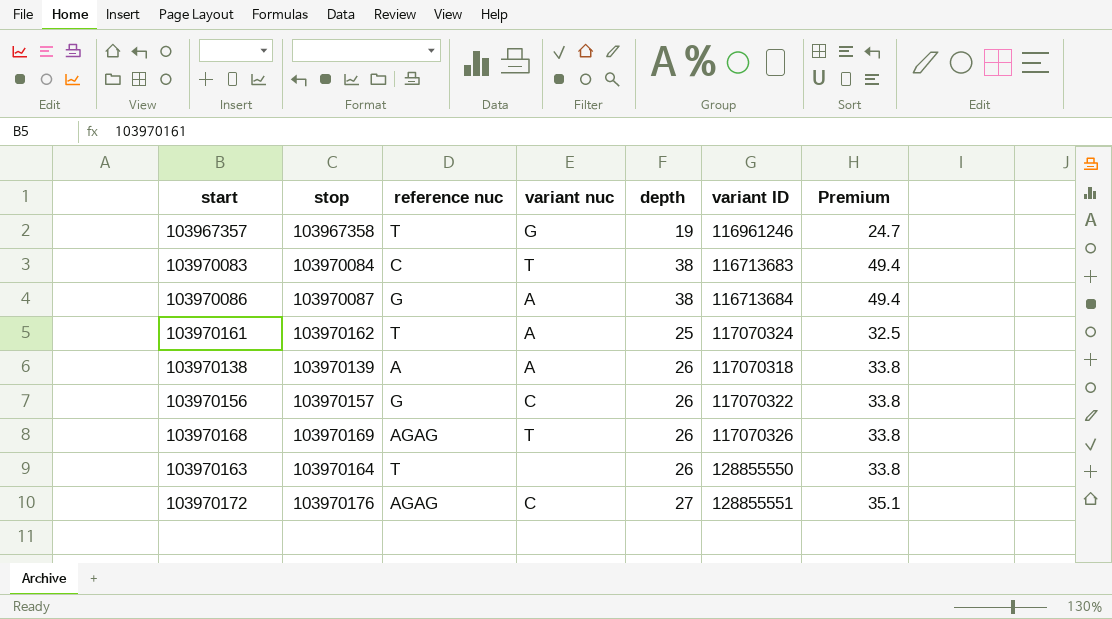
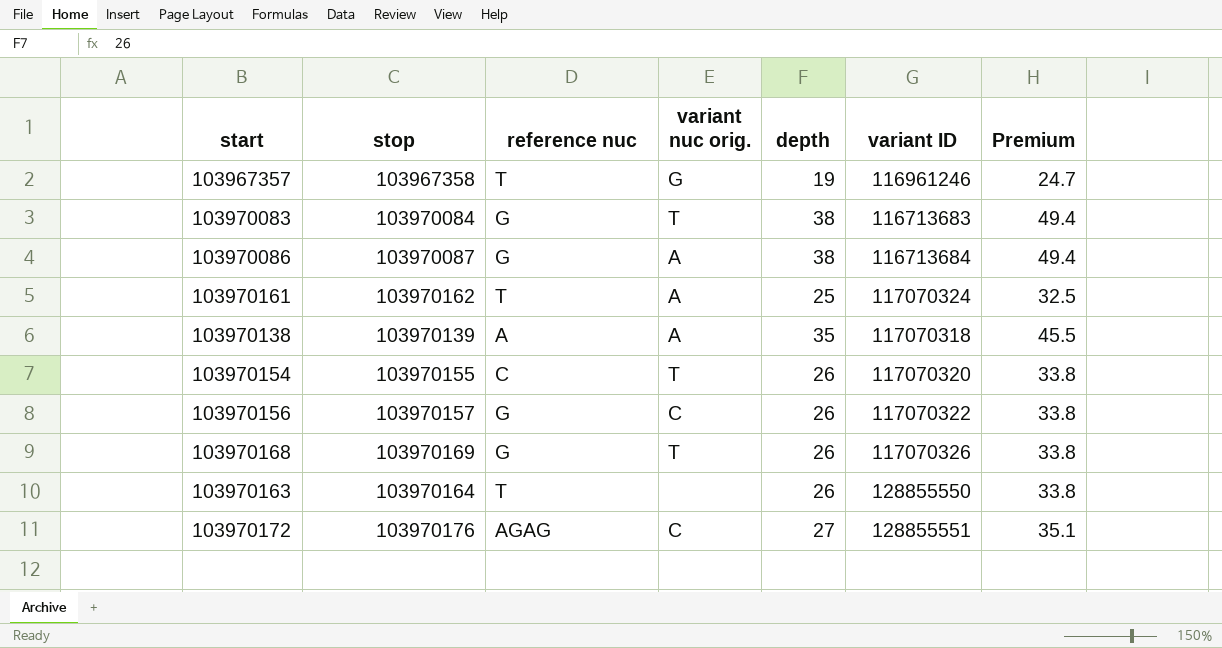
column name: variant nuc -> variant nuc orig.
103970083 | reference nuc: C -> G
103970138 | depth: 26 -> 35
103970138 | Premium: 33.8 -> 45.5
row 103970154: none -> 103970155 | C | T | 26 | 117070320 | 33.8
103970168 | reference nuc: AGAG -> G

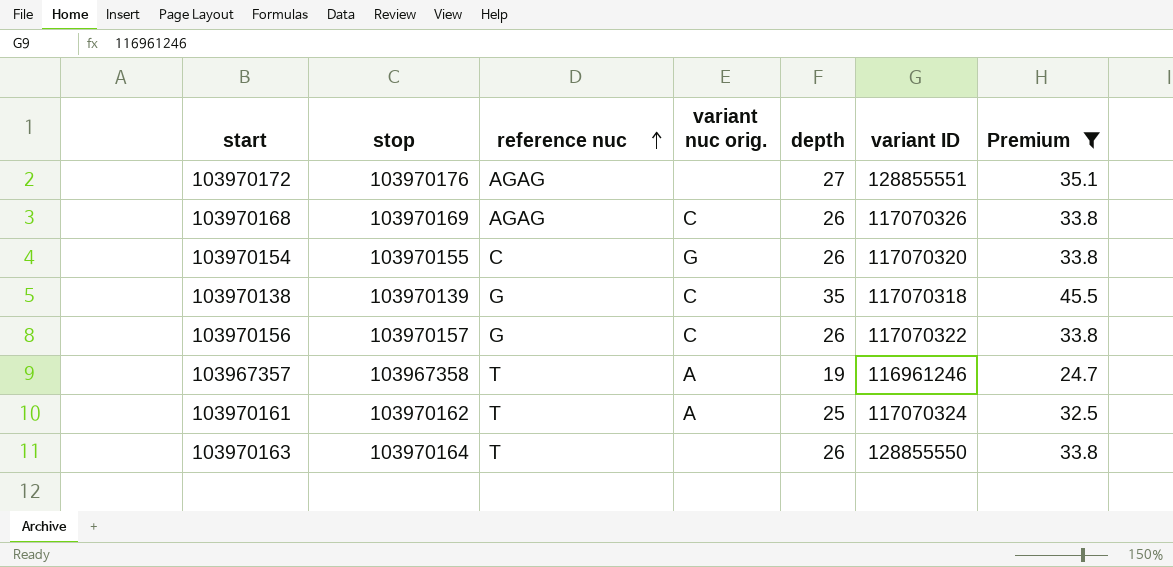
filter: none -> Premium != 49.4
row order: none -> reference nuc ascending
103970172 | variant nuc orig.: C -> none
103970168 | reference nuc: G -> AGAG
103970168 | variant nuc orig.: T -> C
103970154 | variant nuc orig.: T -> G
103970138 | reference nuc: A -> G
103970138 | variant nuc orig.: A -> C
103967357 | variant nuc orig.: G -> A

